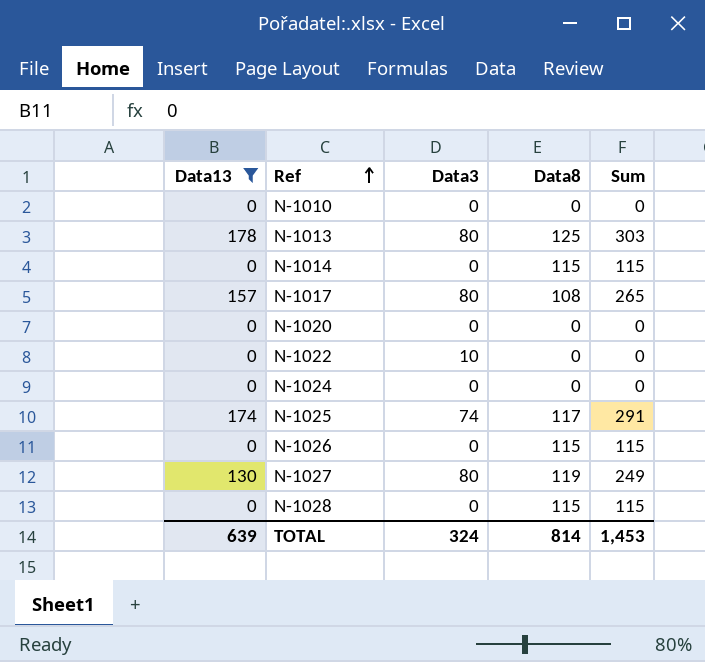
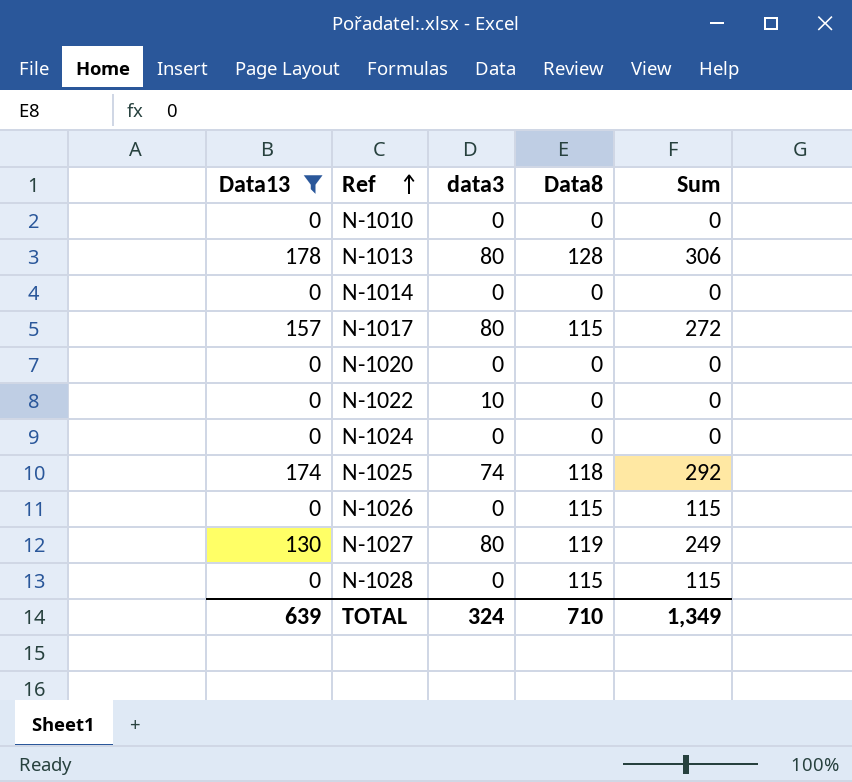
column name: Data3 -> data3
N-1013 | Data8: 125 -> 128
N-1013 | Sum: 303 -> 306
N-1014 | Data8: 115 -> 0
N-1014 | Sum: 115 -> 0
N-1017 | Data8: 108 -> 115
N-1017 | Sum: 265 -> 272
N-1025 | Data8: 117 -> 118
N-1025 | Sum: 291 -> 292
TOTAL | Data8: 814 -> 710
TOTAL | Sum: 1,453 -> 1,349

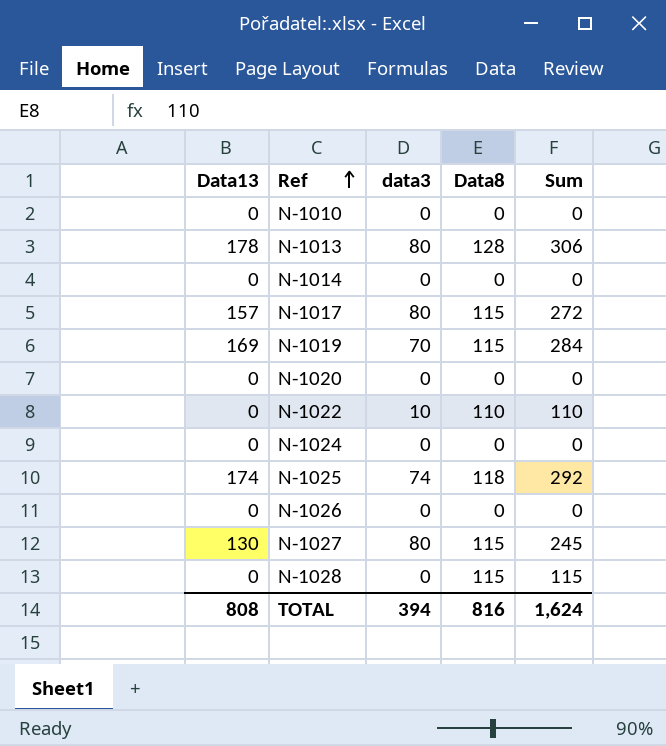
filter: Data13 != 169 -> none
N-1022 | Data8: 0 -> 110
N-1022 | Sum: 0 -> 110
N-1026 | Data8: 115 -> 0
N-1026 | Sum: 115 -> 0
N-1027 | Data8: 119 -> 115
N-1027 | Sum: 249 -> 245
TOTAL | Data13: 639 -> 808
TOTAL | data3: 324 -> 394
TOTAL | Data8: 710 -> 816
TOTAL | Sum: 1,349 -> 1,624

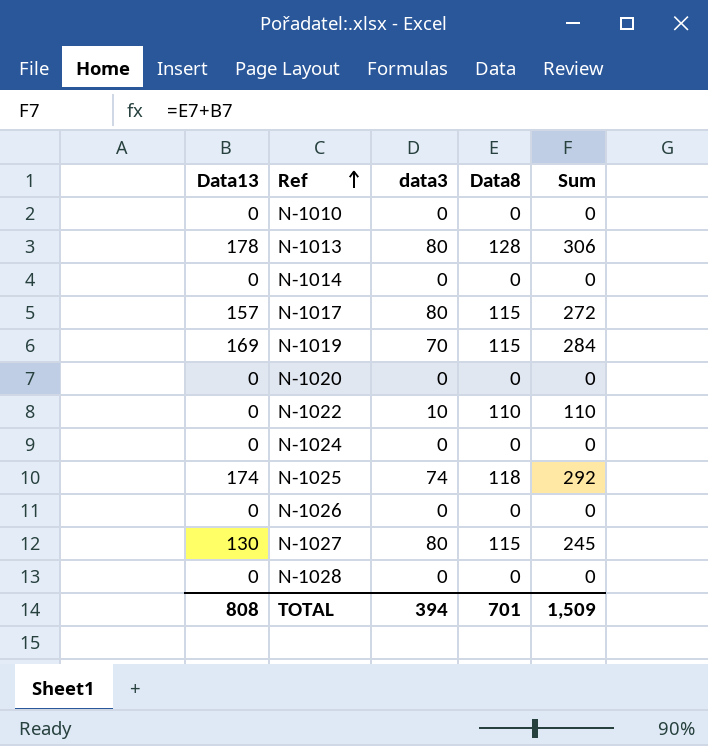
N-1028 | Data8: 115 -> 0
N-1028 | Sum: 115 -> 0
TOTAL | Data8: 816 -> 701
TOTAL | Sum: 1,624 -> 1,509

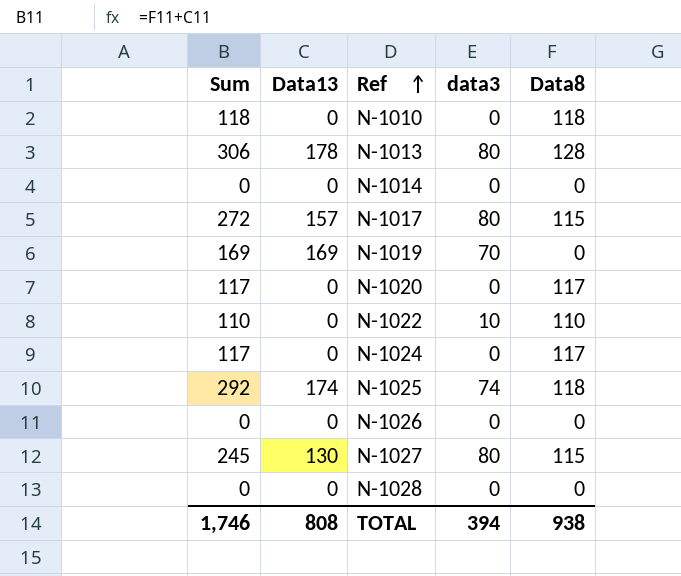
column Sum | position: 5 -> 1
N-1010 | Sum: 0 -> 118
N-1010 | Data8: 0 -> 118
N-1019 | Sum: 284 -> 169
N-1019 | Data8: 115 -> 0
N-1020 | Sum: 0 -> 117
N-1020 | Data8: 0 -> 117
N-1024 | Sum: 0 -> 117
N-1024 | Data8: 0 -> 117
TOTAL | Sum: 1,509 -> 1,746
TOTAL | Data8: 701 -> 938

